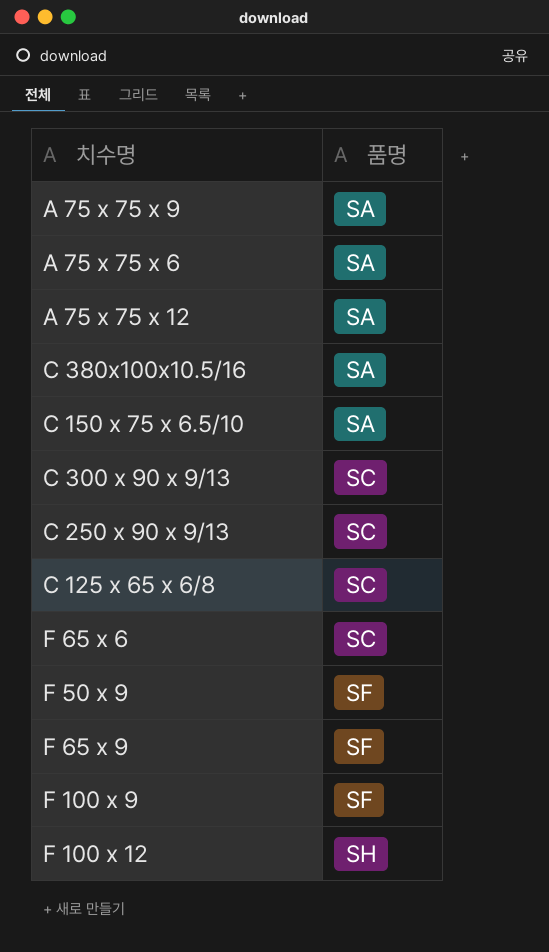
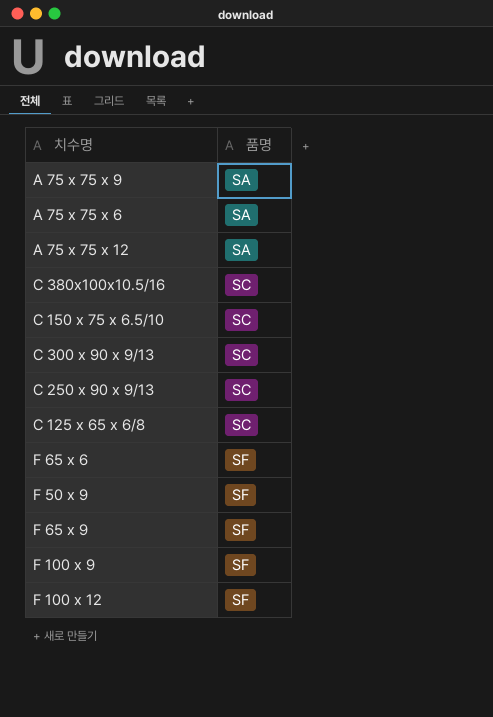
C 380x100x10.5/16 | 품명: SA -> SC
C 150 x 75 x 6.5/10 | 품명: SA -> SC
F 65 x 6 | 품명: SC -> SF
F 100 x 12 | 품명: SH -> SF

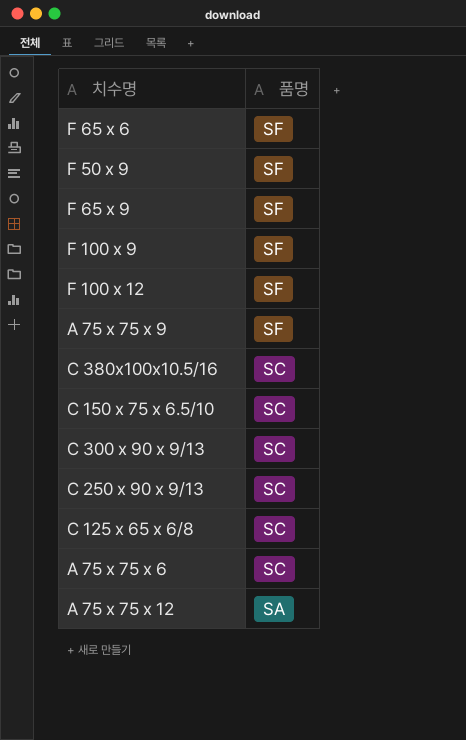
row order: 품명 ascending -> 품명 descending
A 75 x 75 x 9 | 품명: SA -> SF
A 75 x 75 x 6 | 품명: SA -> SC

